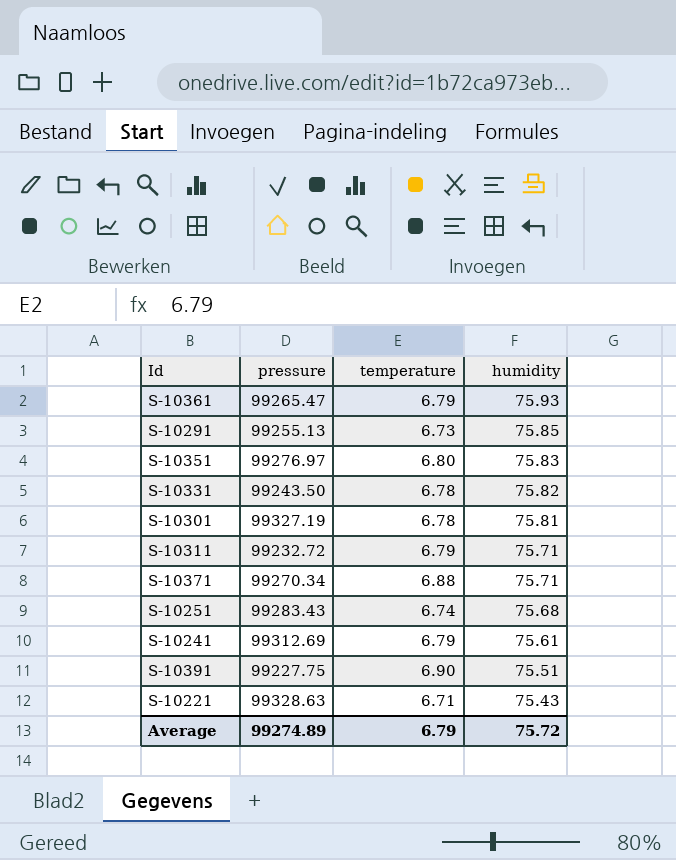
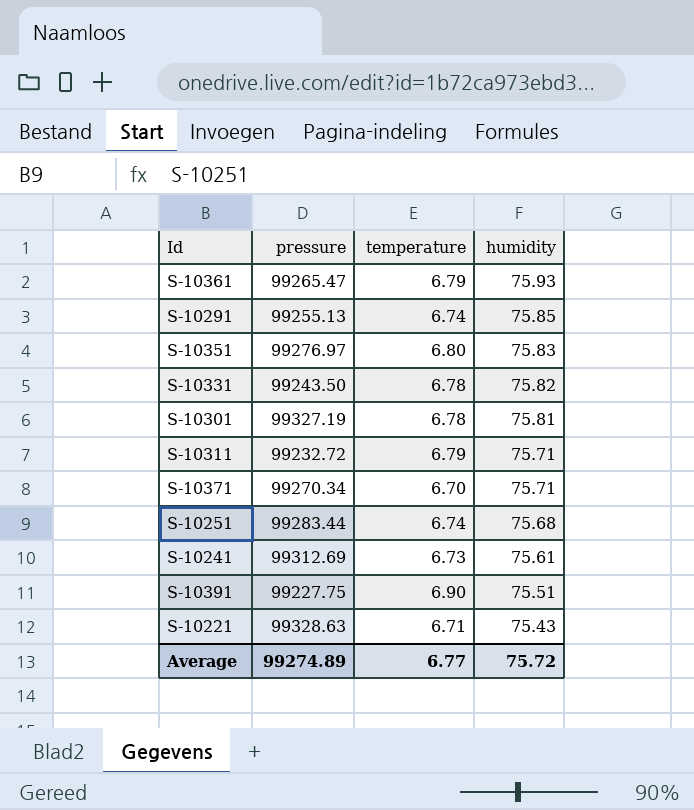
S-10291 | temperature: 6.73 -> 6.74
S-10371 | temperature: 6.88 -> 6.70
S-10251 | pressure: 99283.43 -> 99283.44
S-10241 | temperature: 6.79 -> 6.73
Average | temperature: 6.79 -> 6.77

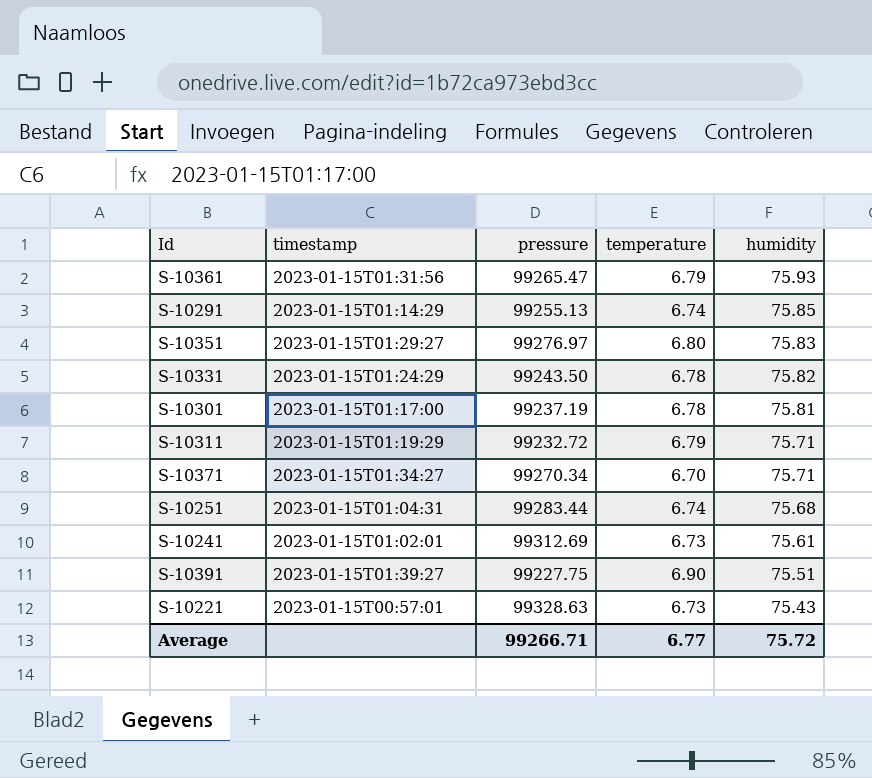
column timestamp | position: none -> 2
S-10301 | pressure: 99327.19 -> 99237.19
S-10221 | temperature: 6.71 -> 6.73
Average | pressure: 99274.89 -> 99266.71

